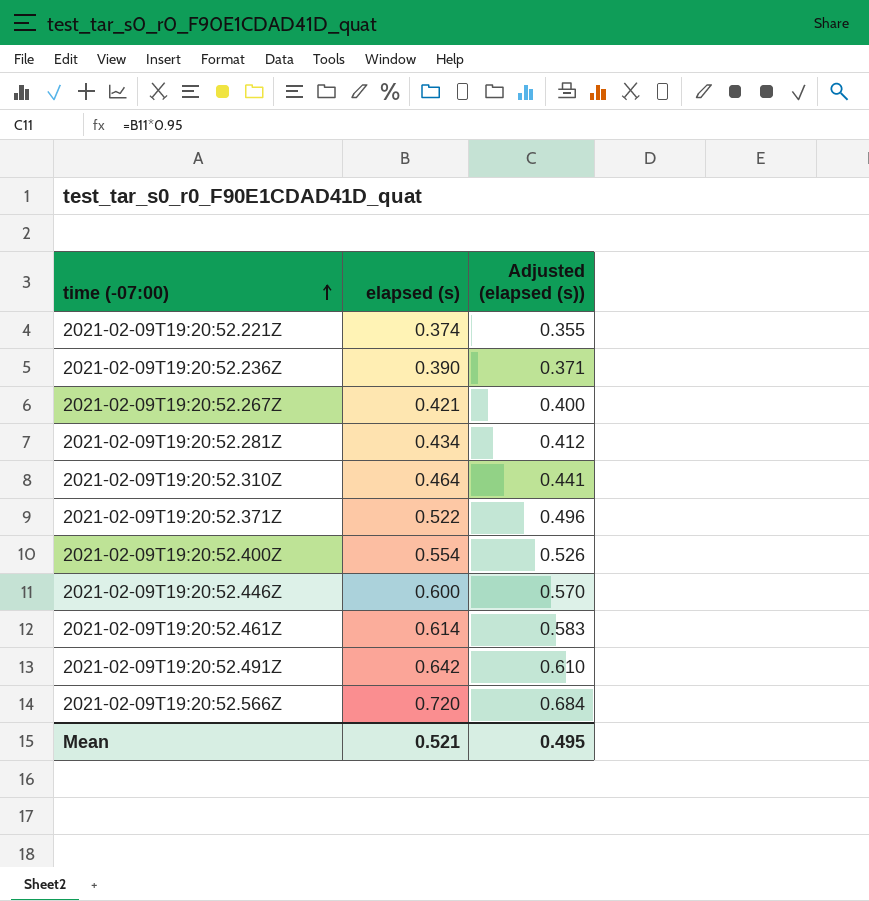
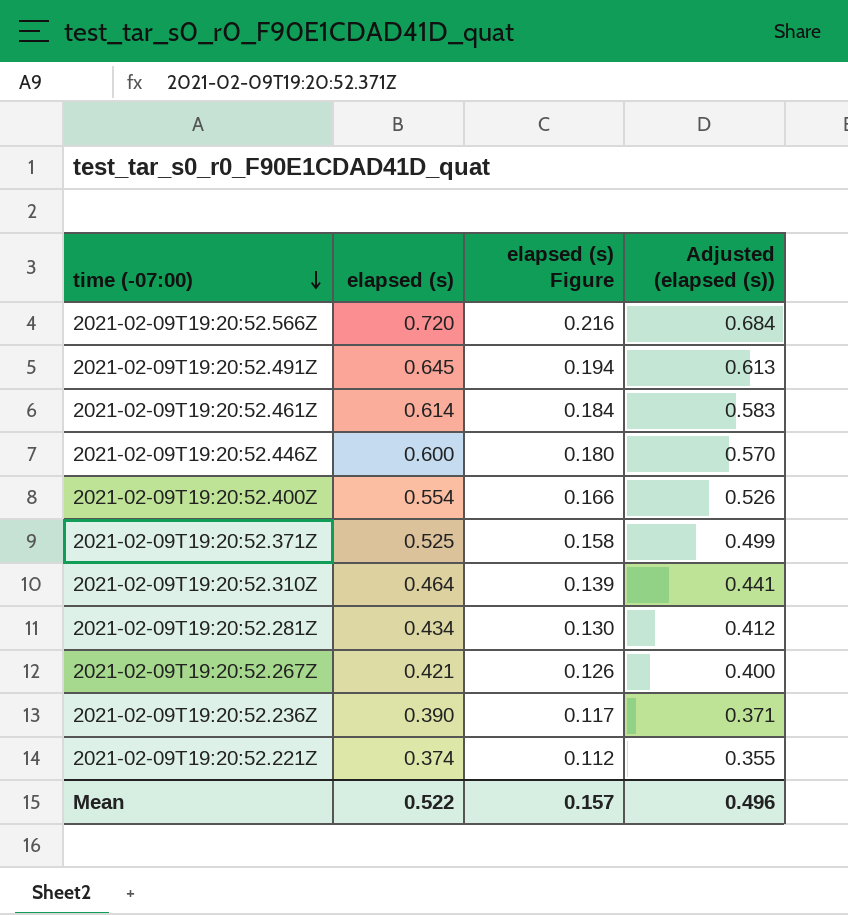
row order: time (-07:00) ascending -> time (-07:00) descending
column elapsed (s) Figure | formula: none -> [elapsed (s)] * 0.3
2021-02-09T19:20:52.491Z | elapsed (s): 0.642 -> 0.645
2021-02-09T19:20:52.491Z | Adjusted (elapsed (s)): 0.610 -> 0.613
2021-02-09T19:20:52.371Z | elapsed (s): 0.522 -> 0.525
2021-02-09T19:20:52.371Z | Adjusted (elapsed (s)): 0.496 -> 0.499
Mean | elapsed (s): 0.521 -> 0.522
Mean | Adjusted (elapsed (s)): 0.495 -> 0.496

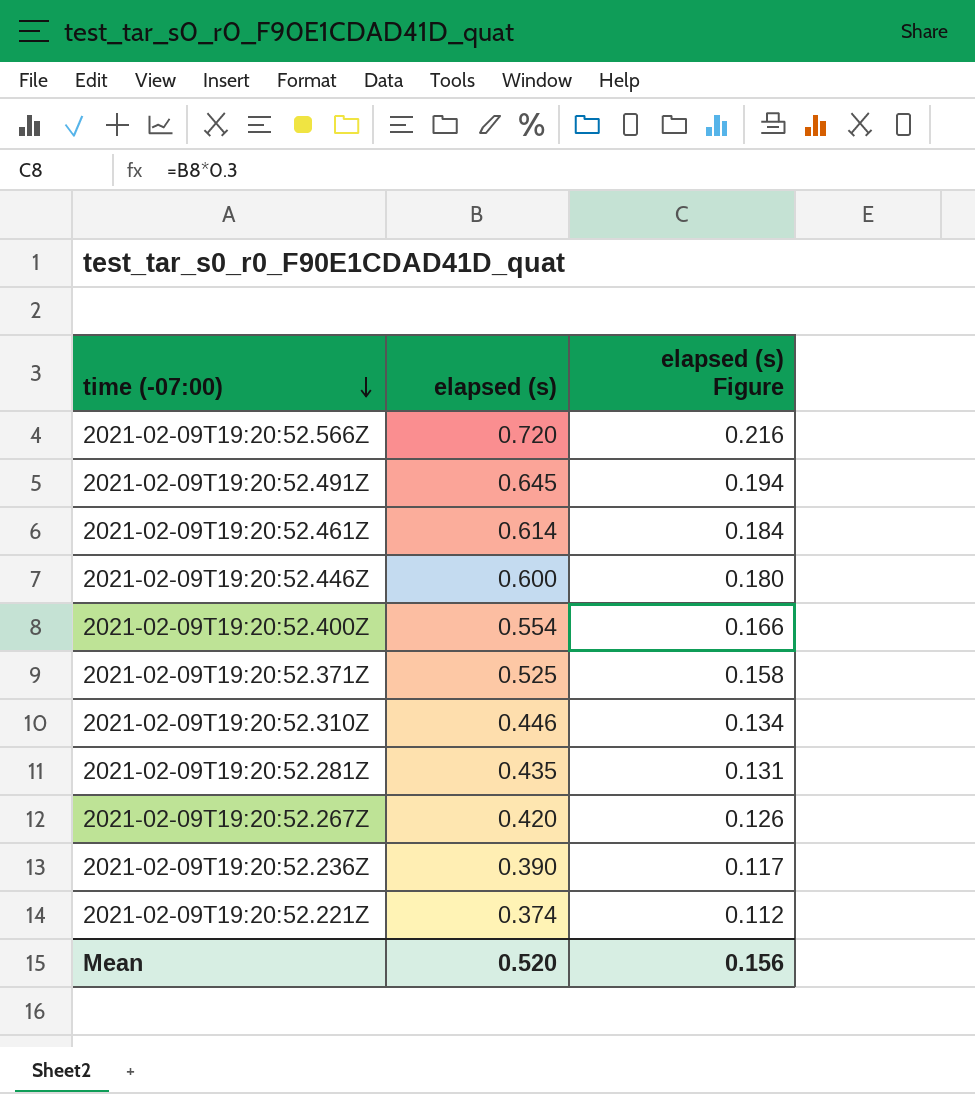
column Adjusted (elapsed (s)) | formula: [elapsed (s)] * 0.95 -> none
2021-02-09T19:20:52.310Z | elapsed (s): 0.464 -> 0.446
2021-02-09T19:20:52.310Z | elapsed (s) Figure: 0.139 -> 0.134
2021-02-09T19:20:52.281Z | elapsed (s): 0.434 -> 0.435
2021-02-09T19:20:52.281Z | elapsed (s) Figure: 0.130 -> 0.131
2021-02-09T19:20:52.267Z | elapsed (s): 0.421 -> 0.420
Mean | elapsed (s): 0.522 -> 0.520
Mean | elapsed (s) Figure: 0.157 -> 0.156

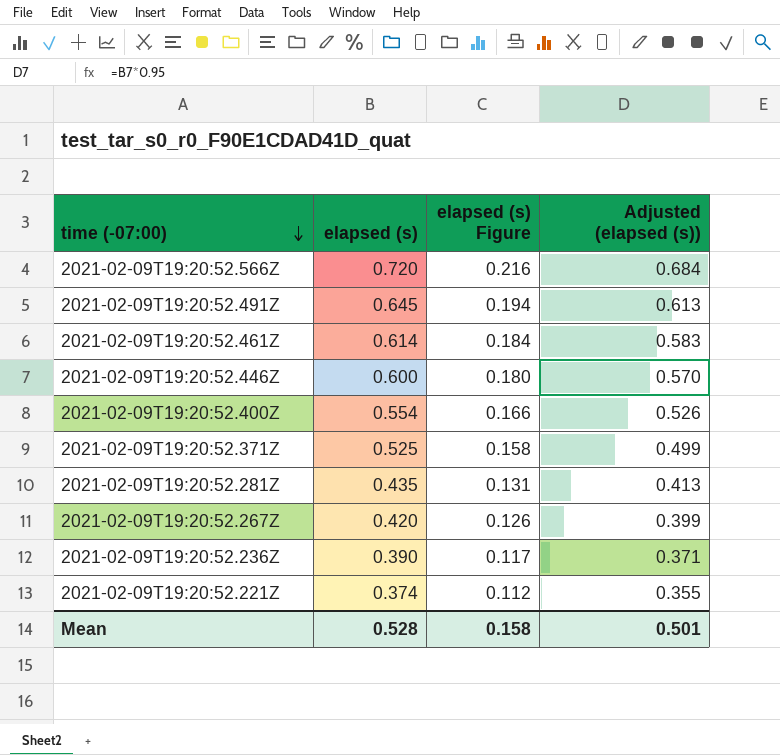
column Adjusted (elapsed (s)) | formula: none -> [elapsed (s)] * 0.95
row 2021-02-09T19:20:52.310Z: 0.446 | 0.134 -> none
Mean | elapsed (s): 0.520 -> 0.528
Mean | elapsed (s) Figure: 0.156 -> 0.158

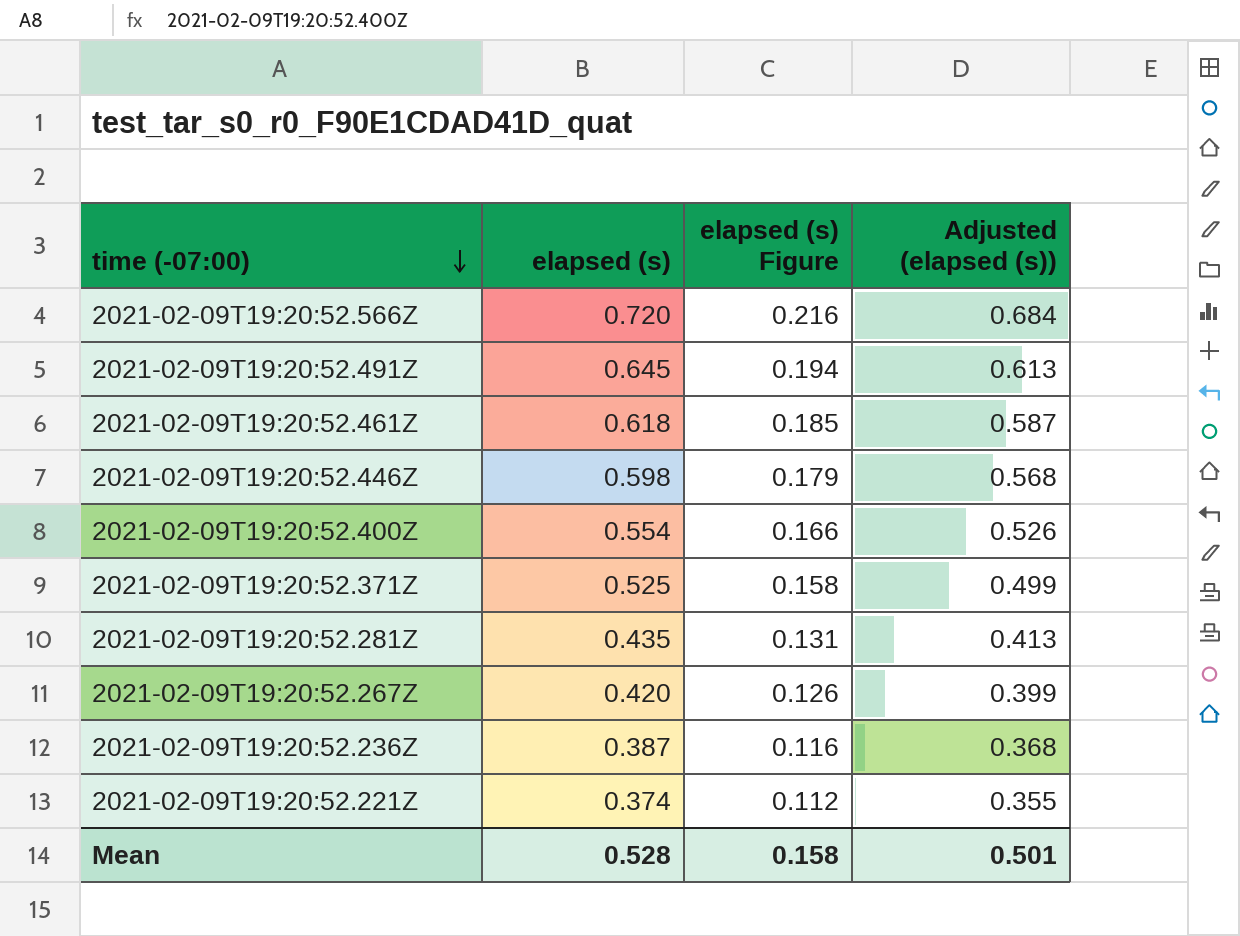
2021-02-09T19:20:52.461Z | elapsed (s): 0.614 -> 0.618
2021-02-09T19:20:52.461Z | elapsed (s) Figure: 0.184 -> 0.185
2021-02-09T19:20:52.461Z | Adjusted (elapsed (s)): 0.583 -> 0.587
2021-02-09T19:20:52.446Z | elapsed (s): 0.600 -> 0.598
2021-02-09T19:20:52.446Z | elapsed (s) Figure: 0.180 -> 0.179
2021-02-09T19:20:52.446Z | Adjusted (elapsed (s)): 0.570 -> 0.568
2021-02-09T19:20:52.236Z | elapsed (s): 0.390 -> 0.387
2021-02-09T19:20:52.236Z | elapsed (s) Figure: 0.117 -> 0.116
2021-02-09T19:20:52.236Z | Adjusted (elapsed (s)): 0.371 -> 0.368

